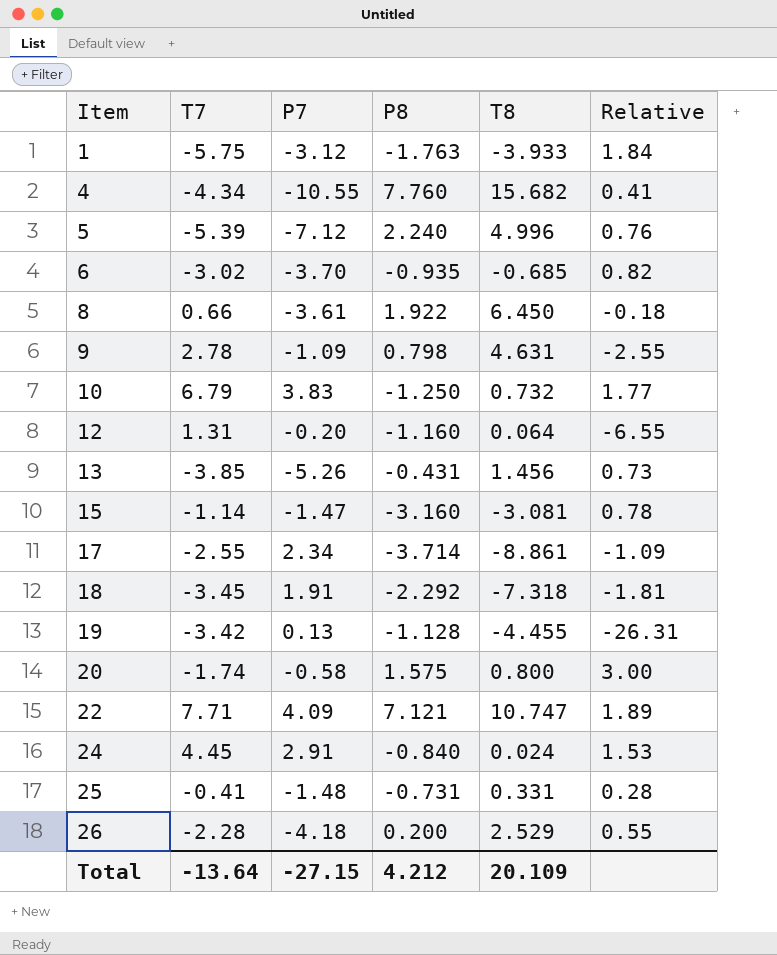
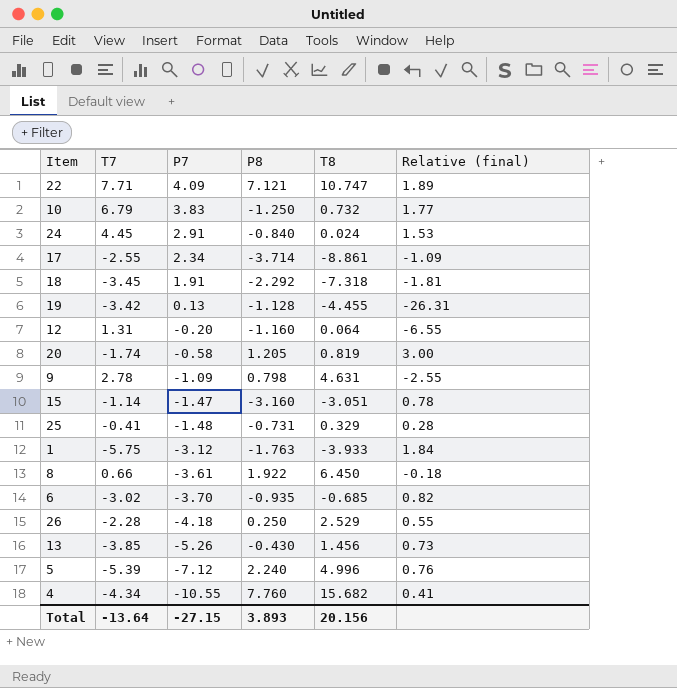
row order: Item ascending -> P7 descending
column name: Relative -> Relative (final)
20 | P8: 1.575 -> 1.205
20 | T8: 0.800 -> 0.819
15 | T8: -3.081 -> -3.051
25 | T8: 0.331 -> 0.329
26 | P8: 0.200 -> 0.250
13 | P8: -0.431 -> -0.430
Total | P8: 4.212 -> 3.893
Total | T8: 20.109 -> 20.156

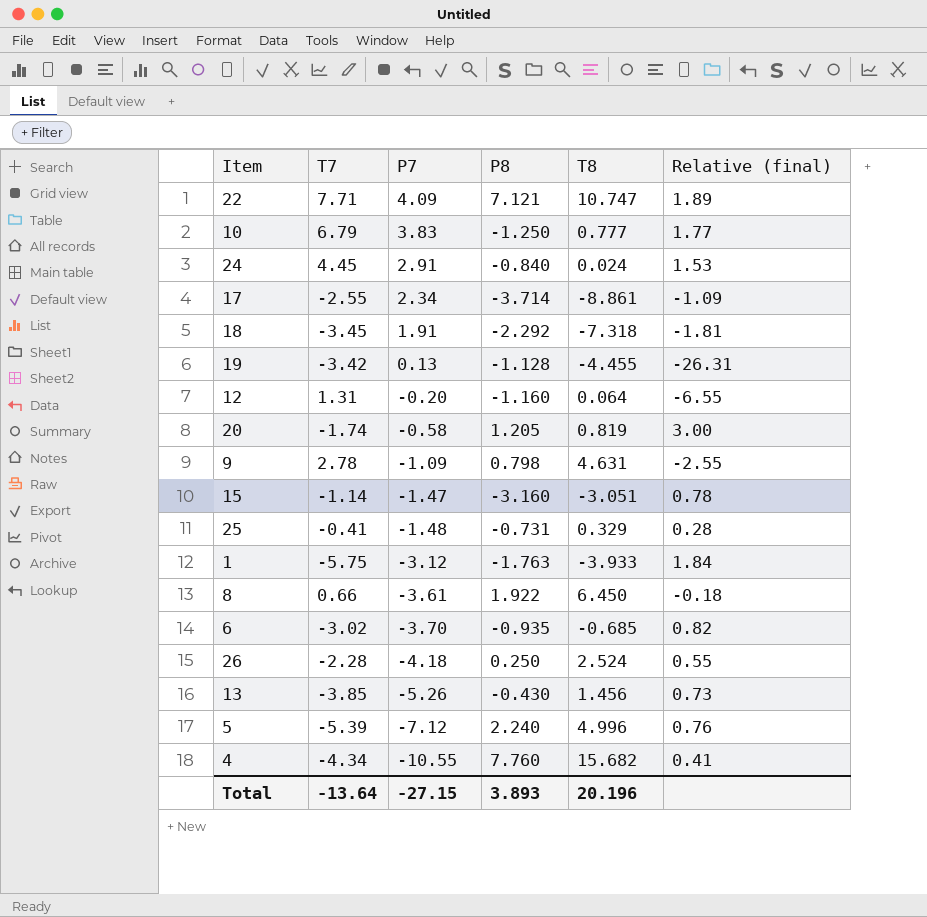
10 | T8: 0.732 -> 0.777
26 | T8: 2.529 -> 2.524
Total | T8: 20.156 -> 20.196

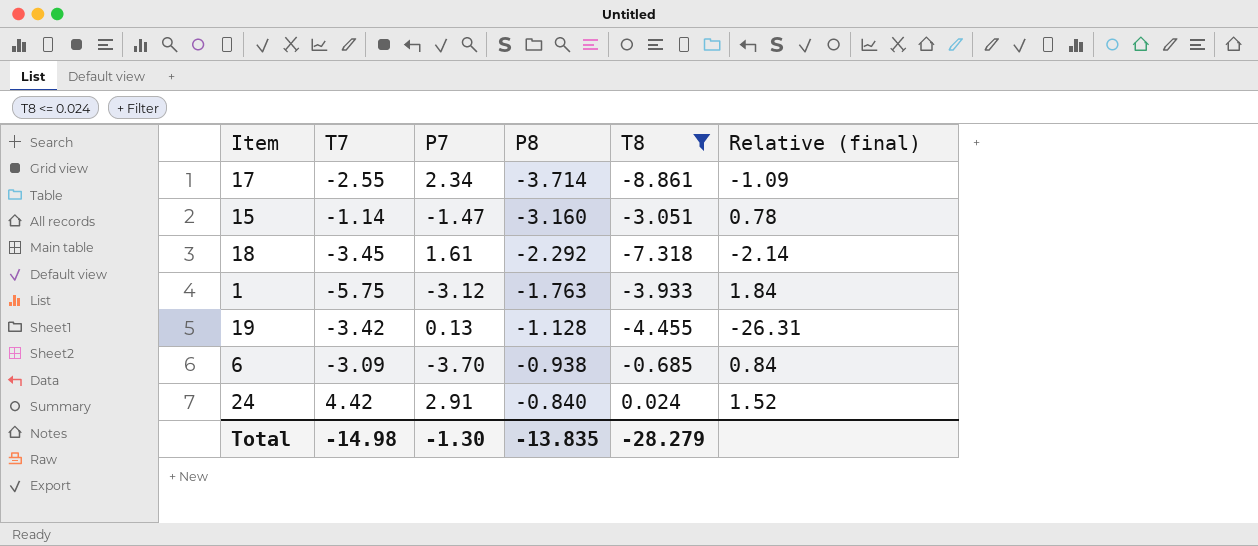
filter: none -> T8 <= 0.024
row order: P7 descending -> P8 ascending
18 | P7: 1.91 -> 1.61
18 | Relative (final): -1.81 -> -2.14
6 | T7: -3.02 -> -3.09
6 | P8: -0.935 -> -0.938
6 | Relative (final): 0.82 -> 0.84
24 | T7: 4.45 -> 4.42
24 | Relative (final): 1.53 -> 1.52
Total | T7: -13.64 -> -14.98
Total | P7: -27.15 -> -1.30
Total | P8: 3.893 -> -13.835
Total | T8: 20.196 -> -28.279

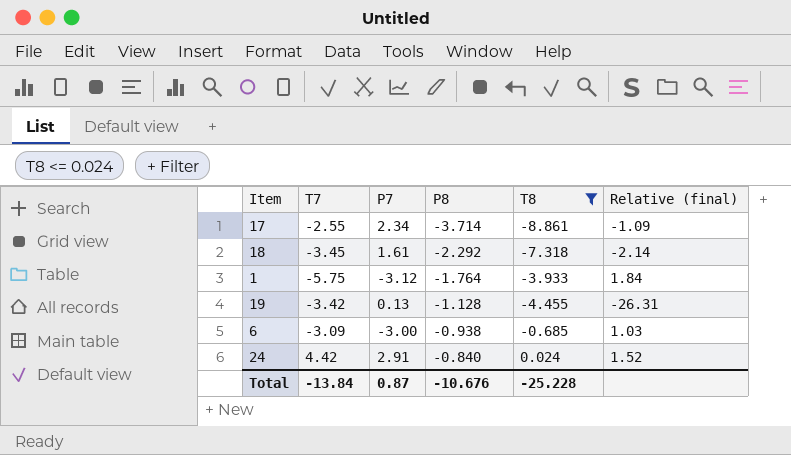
row 15: -1.14 | -1.47 | -3.160 | -3.051 | 0.78 -> none
1 | P8: -1.763 -> -1.764
6 | P7: -3.70 -> -3.00
6 | Relative (final): 0.84 -> 1.03
Total | T7: -14.98 -> -13.84
Total | P7: -1.30 -> 0.87
Total | P8: -13.835 -> -10.676
Total | T8: -28.279 -> -25.228

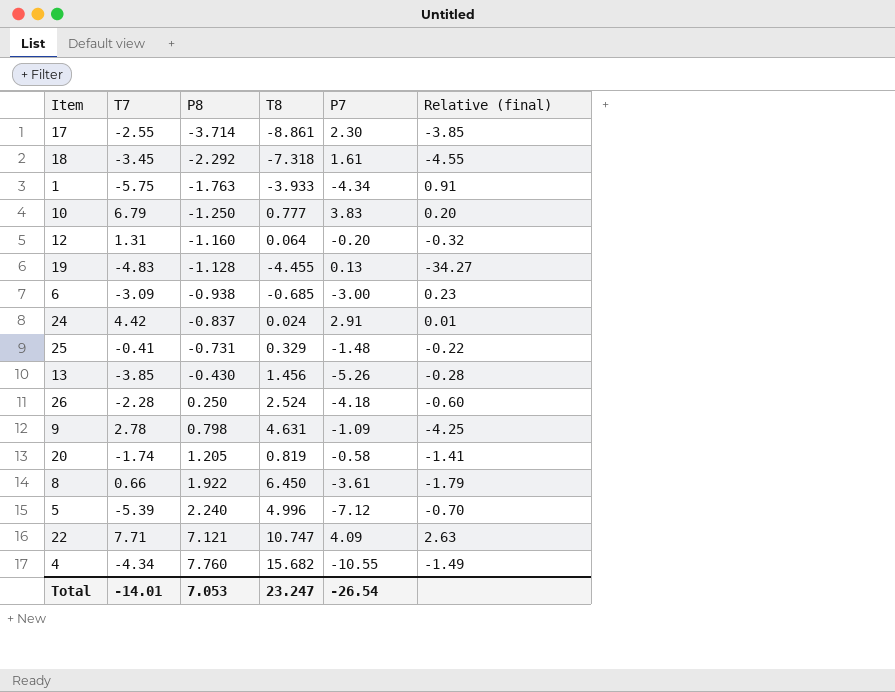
filter: T8 <= 0.024 -> none
column P7 | position: 3 -> 5
column Relative (final) | formula: [T7] / [P7] -> [T8] / [P7]
17 | P7: 2.34 -> 2.30
1 | P8: -1.764 -> -1.763
1 | P7: -3.12 -> -4.34
19 | T7: -3.42 -> -4.83
24 | P8: -0.840 -> -0.837
Total | T7: -13.84 -> -14.01
Total | P8: -10.676 -> 7.053
Total | T8: -25.228 -> 23.247
Total | P7: 0.87 -> -26.54

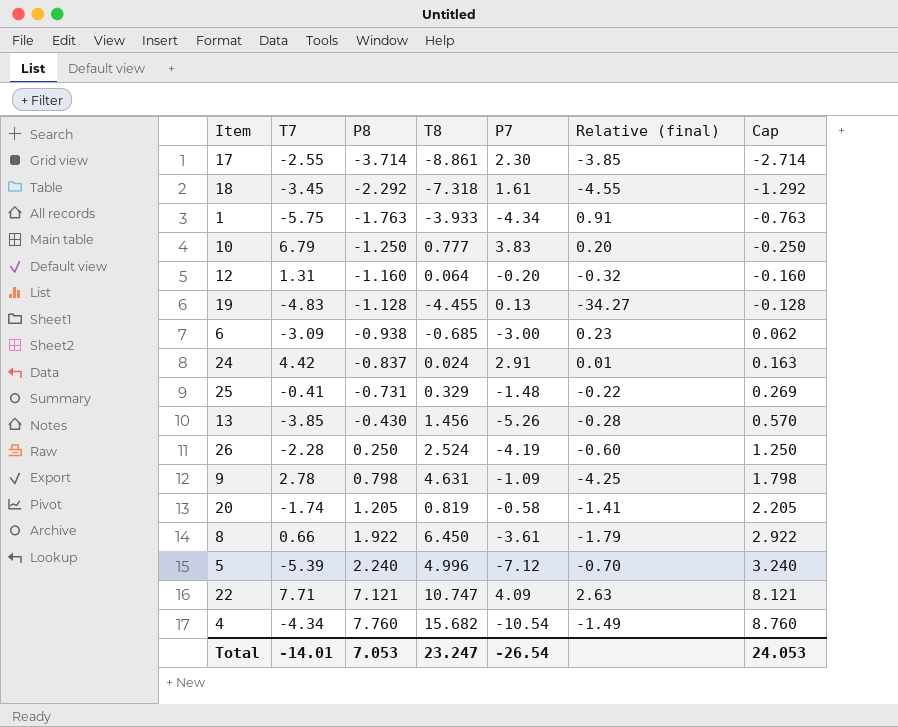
column Cap | formula: none -> [P8] + 1
26 | P7: -4.18 -> -4.19
4 | P7: -10.55 -> -10.54

